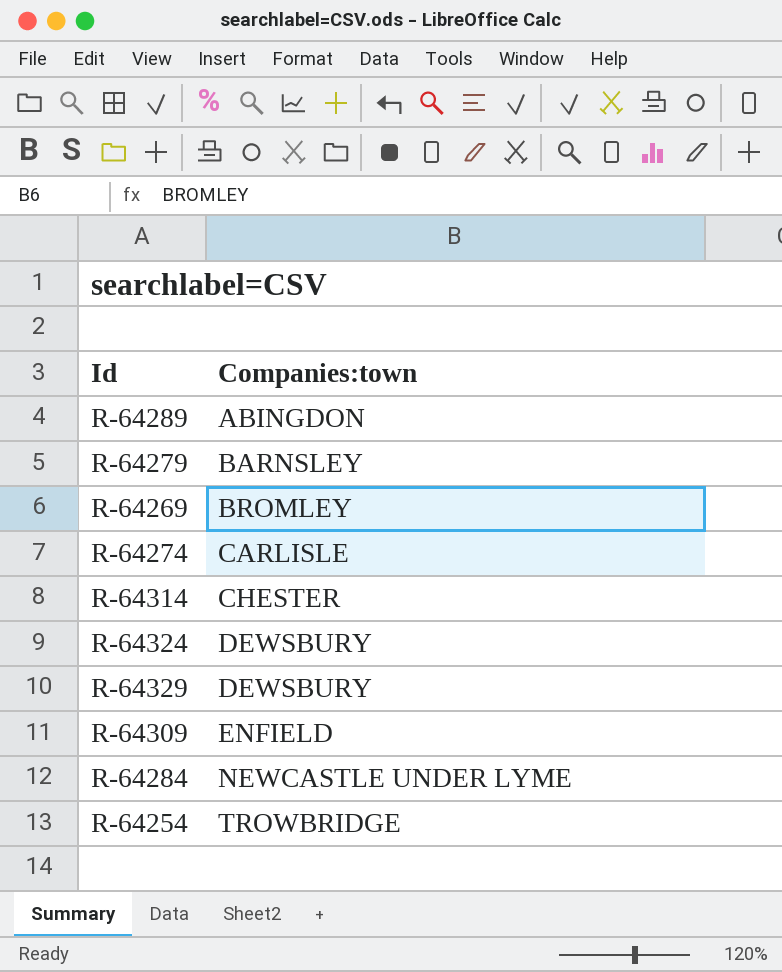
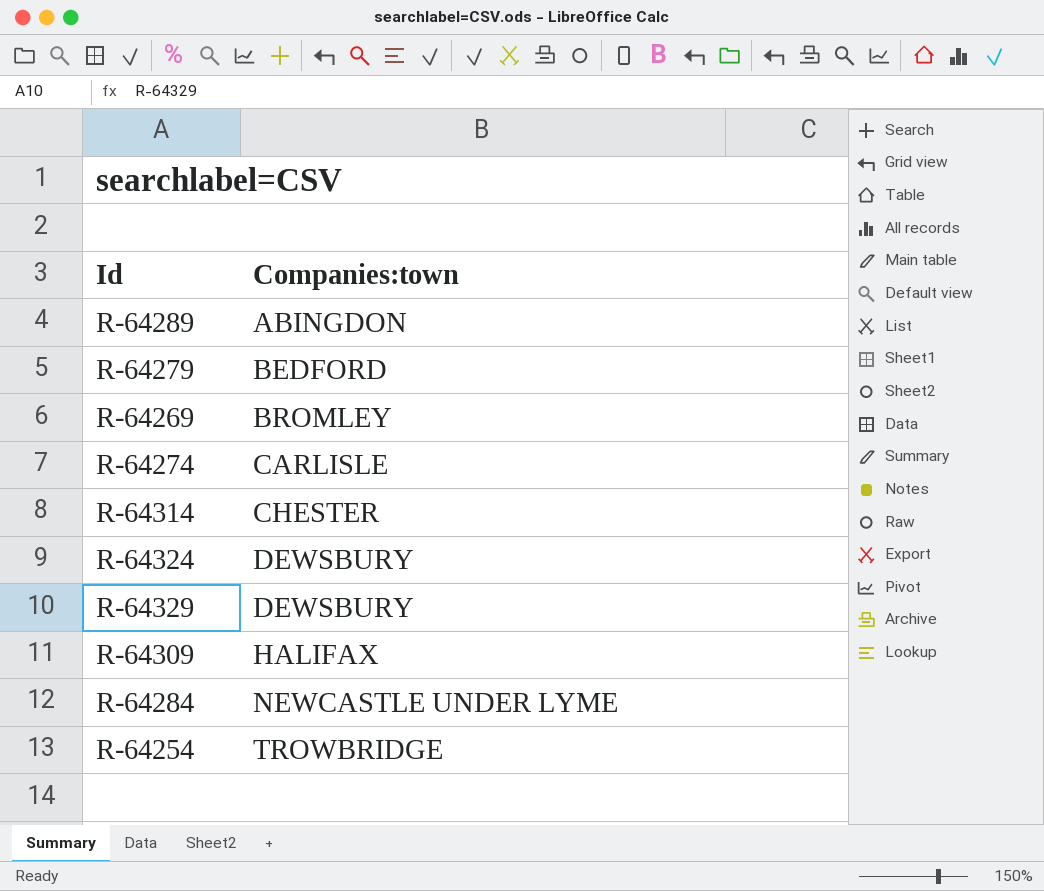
R-64279 | Companies:town: BARNSLEY -> BEDFORD
R-64309 | Companies:town: ENFIELD -> HALIFAX

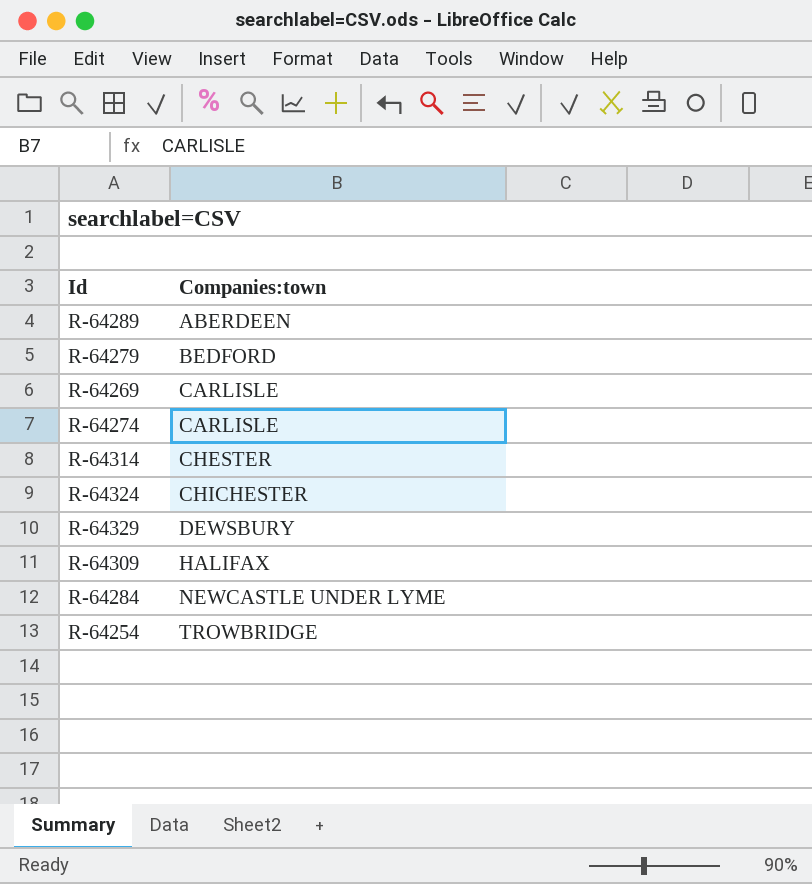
R-64289 | Companies:town: ABINGDON -> ABERDEEN
R-64269 | Companies:town: BROMLEY -> CARLISLE
R-64324 | Companies:town: DEWSBURY -> CHICHESTER

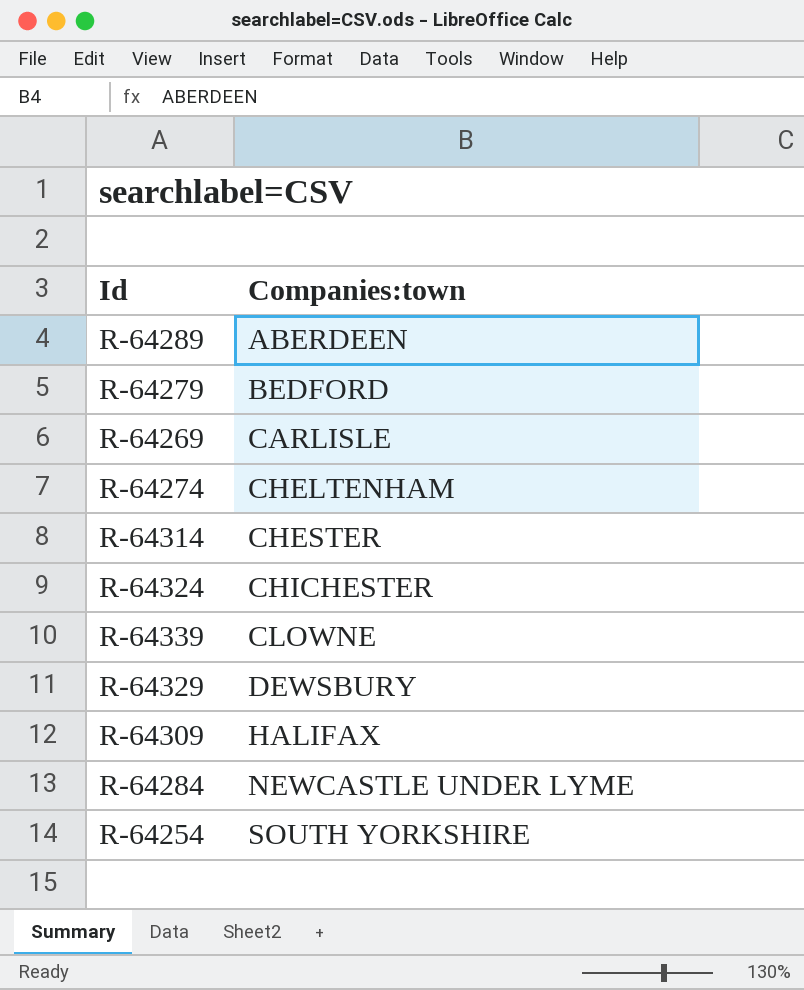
R-64274 | Companies:town: CARLISLE -> CHELTENHAM
row R-64339: none -> CLOWNE
R-64254 | Companies:town: TROWBRIDGE -> SOUTH YORKSHIRE

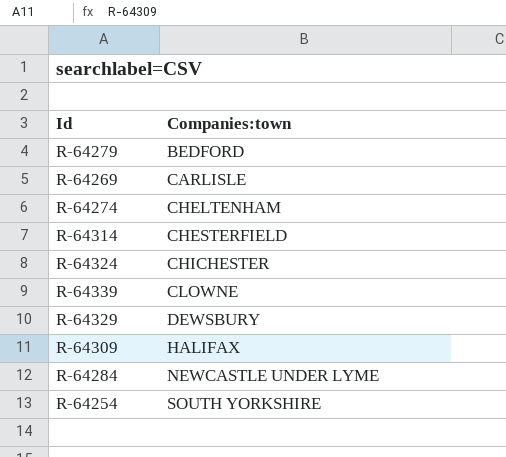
row R-64289: ABERDEEN -> none
R-64314 | Companies:town: CHESTER -> CHESTERFIELD

